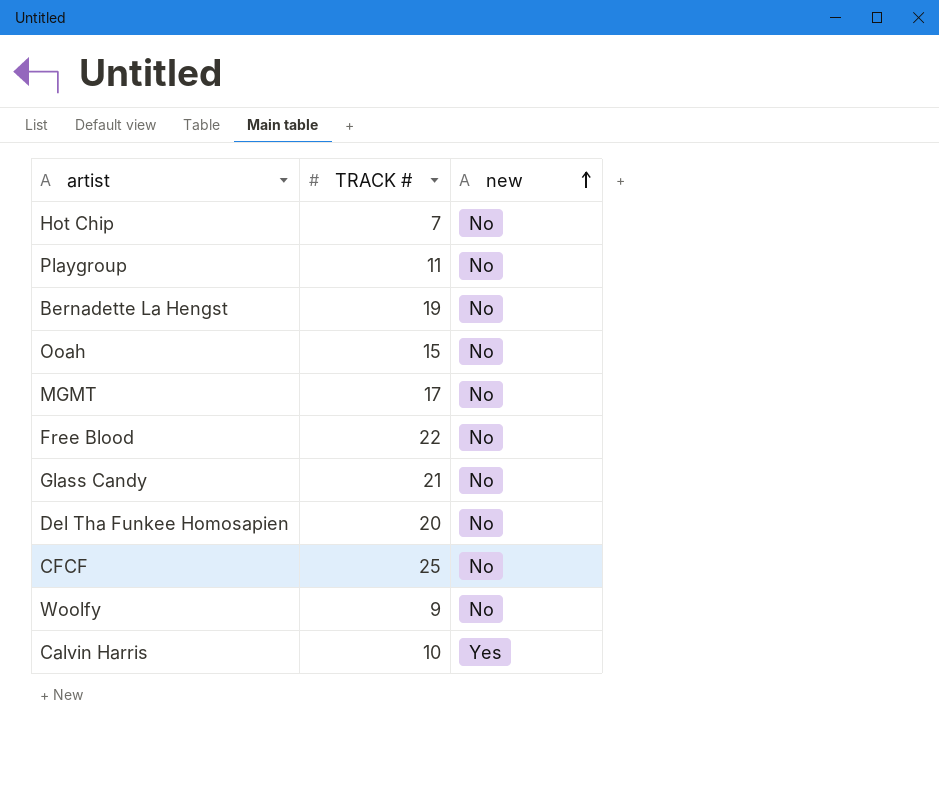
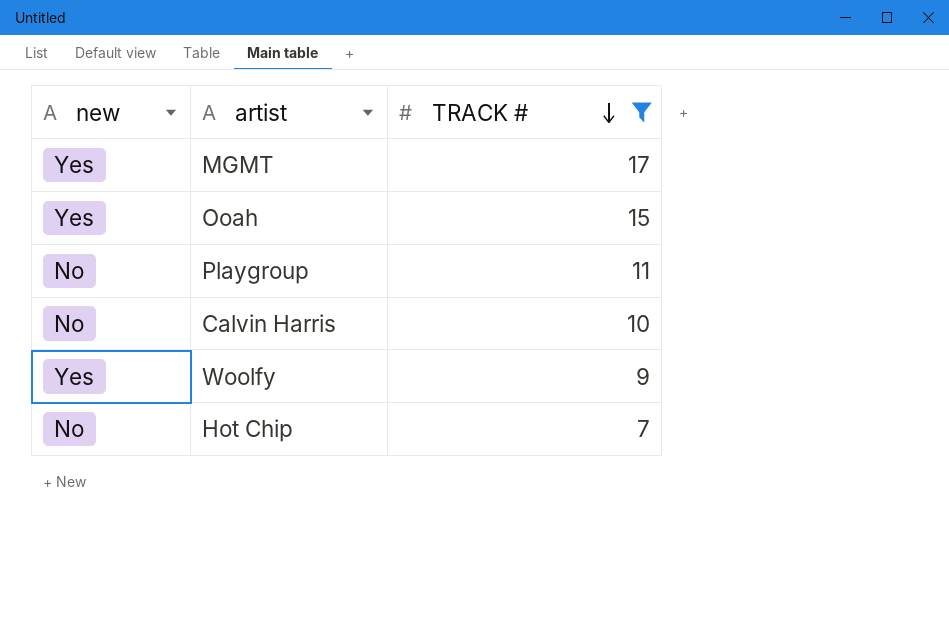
filter: none -> TRACK # <= 17
row order: new ascending -> TRACK # descending
column new | position: 3 -> 1
MGMT | new: No -> Yes
Ooah | new: No -> Yes
Calvin Harris | new: Yes -> No
Woolfy | new: No -> Yes

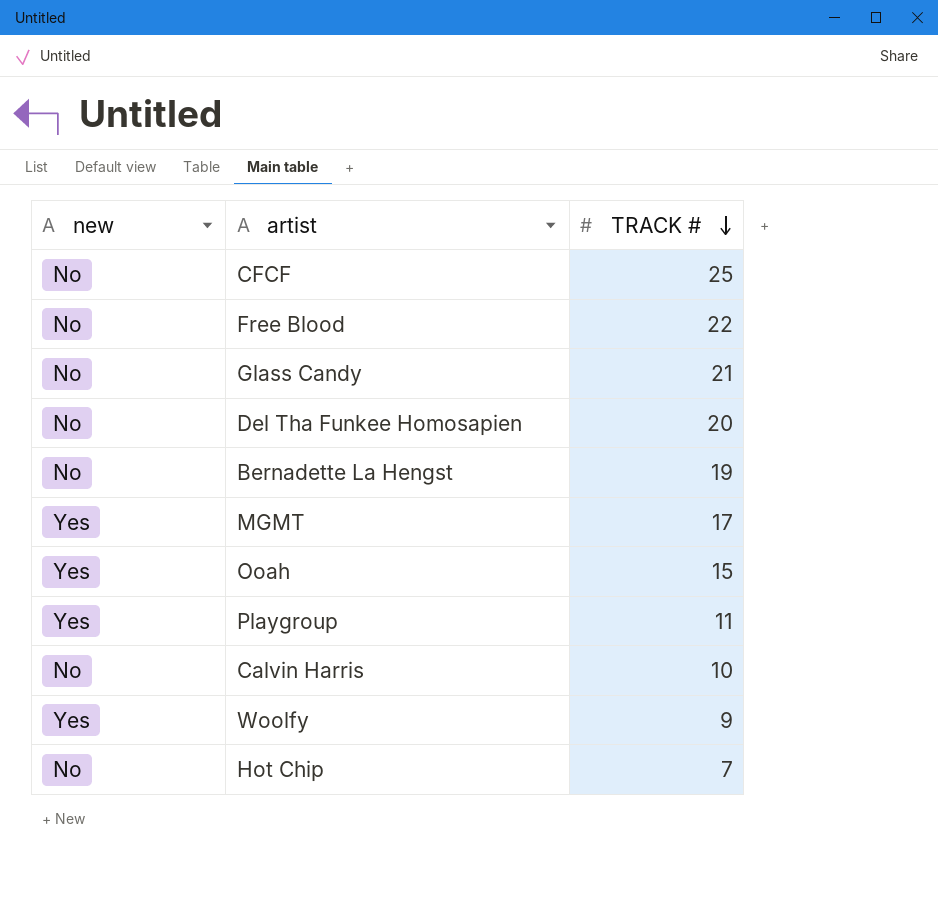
filter: TRACK # <= 17 -> none
Playgroup | new: No -> Yes

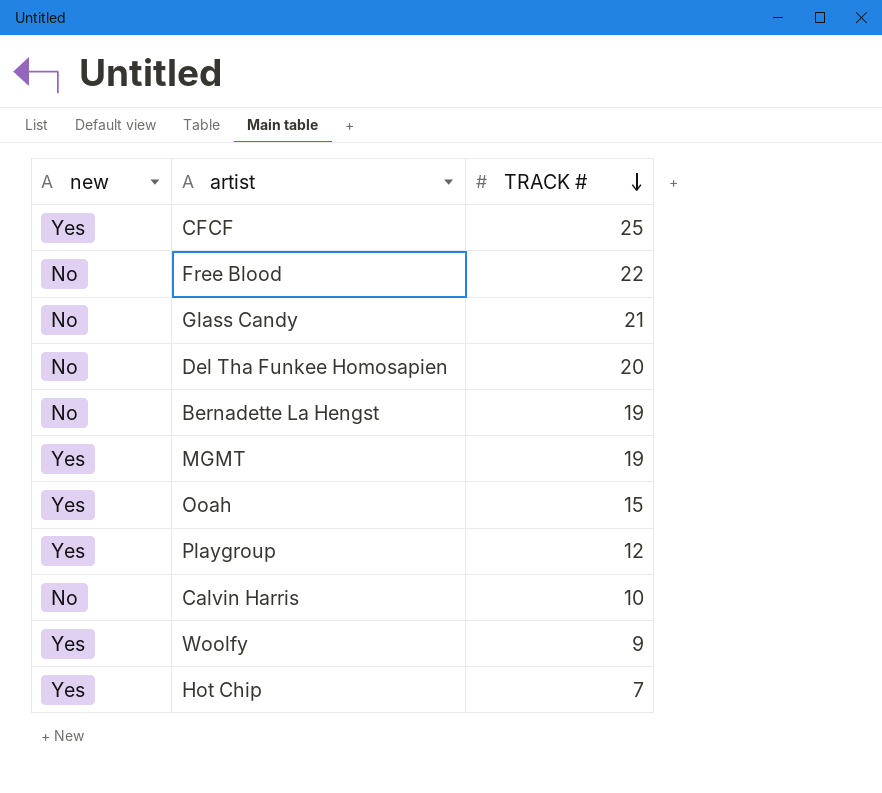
CFCF | new: No -> Yes
MGMT | TRACK #: 17 -> 19
Playgroup | TRACK #: 11 -> 12
Hot Chip | new: No -> Yes

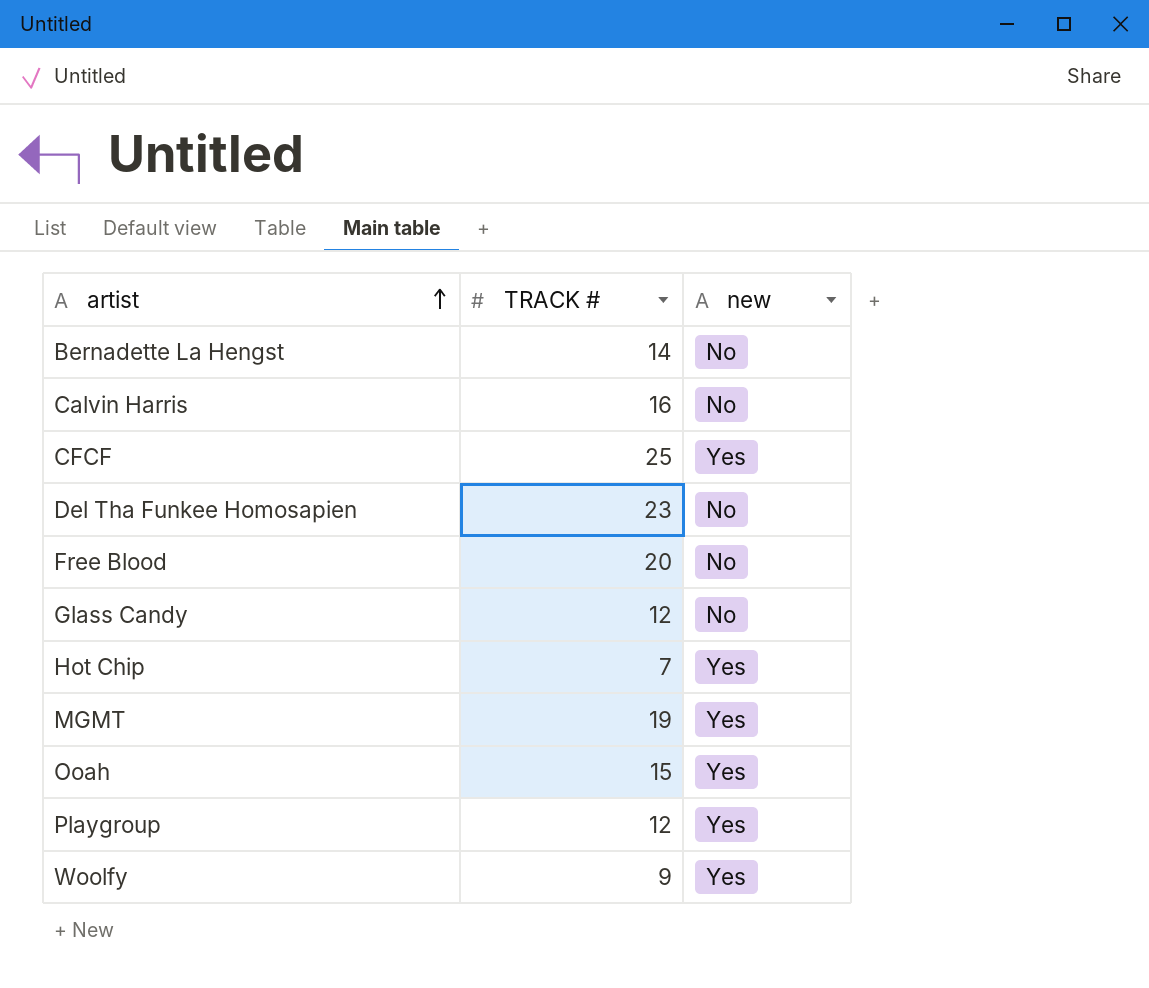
row order: TRACK # descending -> artist ascending
column new | position: 1 -> 3
Bernadette La Hengst | TRACK #: 19 -> 14
Calvin Harris | TRACK #: 10 -> 16
Del Tha Funkee Homosapien | TRACK #: 20 -> 23
Free Blood | TRACK #: 22 -> 20
Glass Candy | TRACK #: 21 -> 12

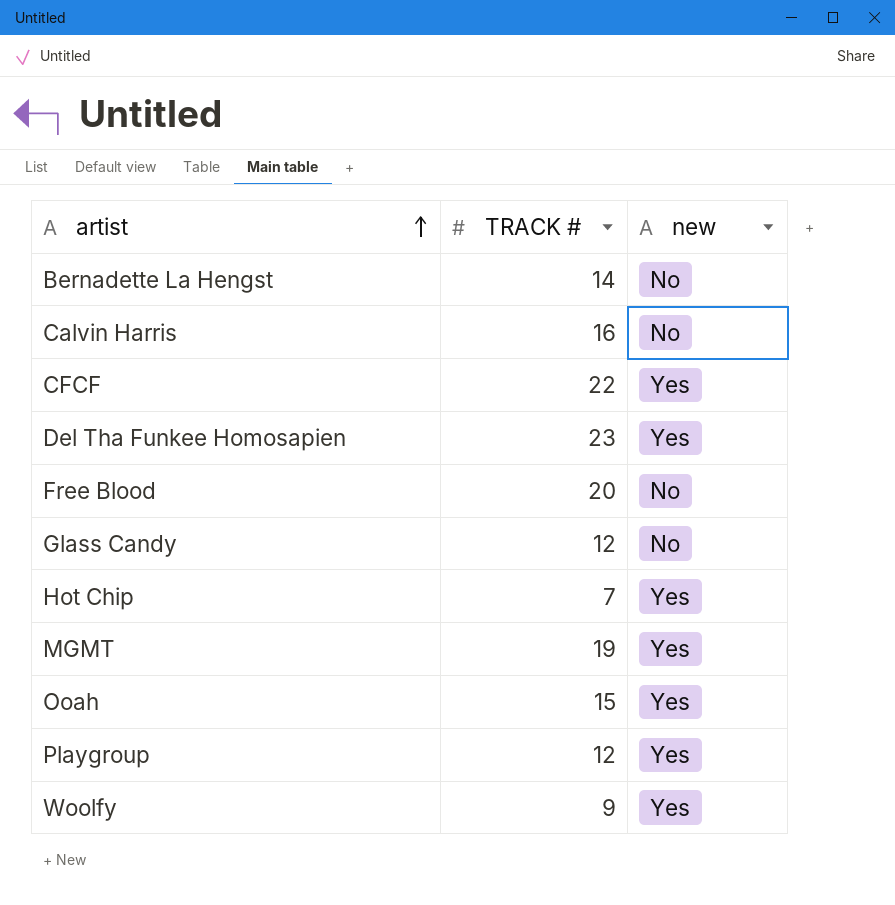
CFCF | TRACK #: 25 -> 22
Del Tha Funkee Homosapien | new: No -> Yes

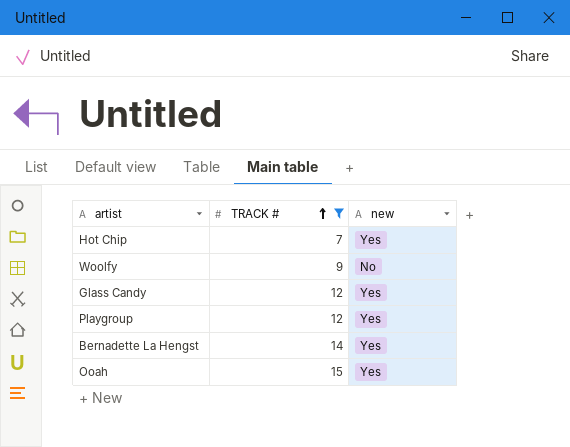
filter: none -> TRACK # <= 15
row order: artist ascending -> TRACK # ascending
Woolfy | new: Yes -> No
Glass Candy | new: No -> Yes
Bernadette La Hengst | new: No -> Yes

